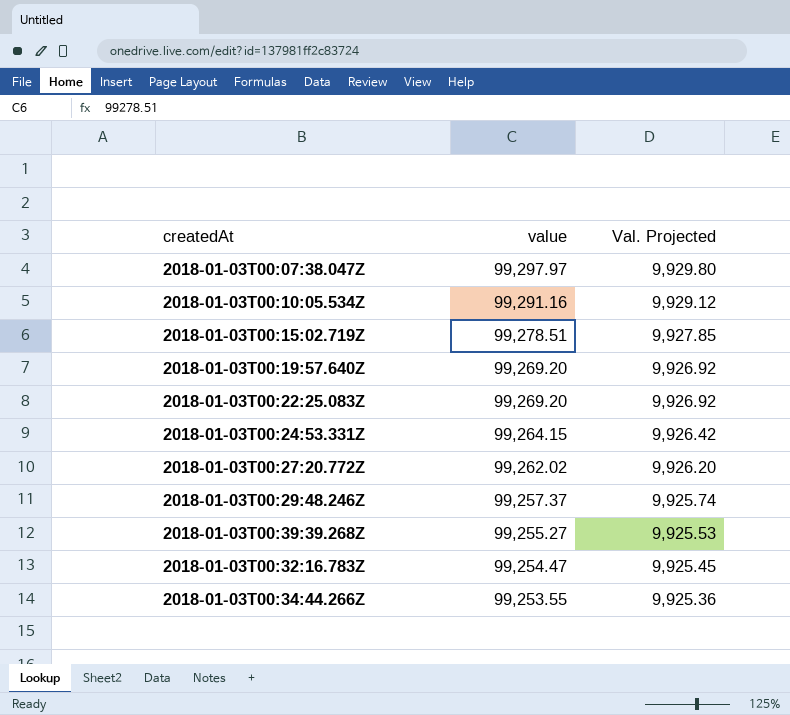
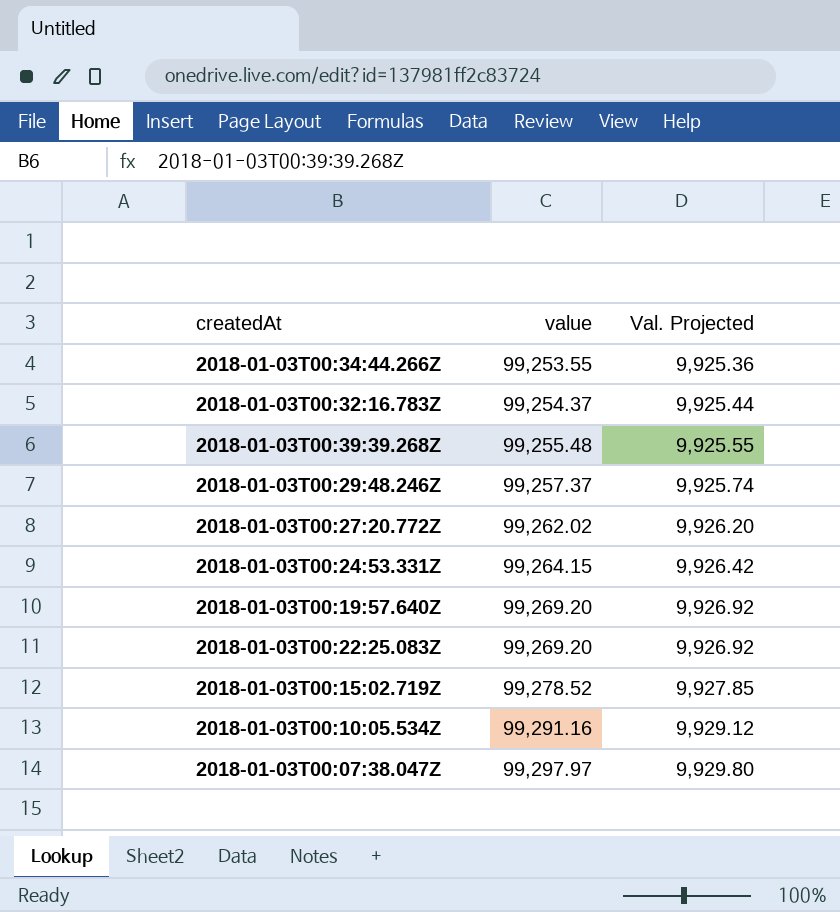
row order: value descending -> value ascending
2018-01-03T00:32:16.783Z | value: 99,254.47 -> 99,254.37
2018-01-03T00:32:16.783Z | Val. Projected: 9,925.45 -> 9,925.44
2018-01-03T00:39:39.268Z | value: 99,255.27 -> 99,255.48
2018-01-03T00:39:39.268Z | Val. Projected: 9,925.53 -> 9,925.55
2018-01-03T00:15:02.719Z | value: 99,278.51 -> 99,278.52

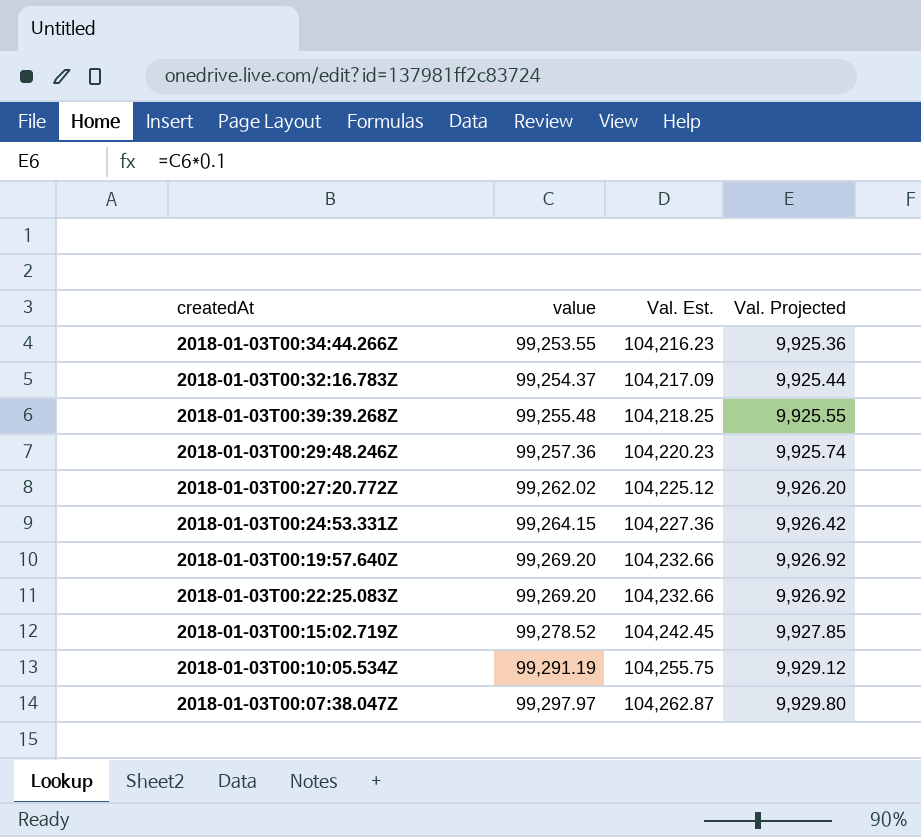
column Val. Est. | formula: none -> [value] * 1.05
2018-01-03T00:29:48.246Z | value: 99,257.37 -> 99,257.36
2018-01-03T00:10:05.534Z | value: 99,291.16 -> 99,291.19

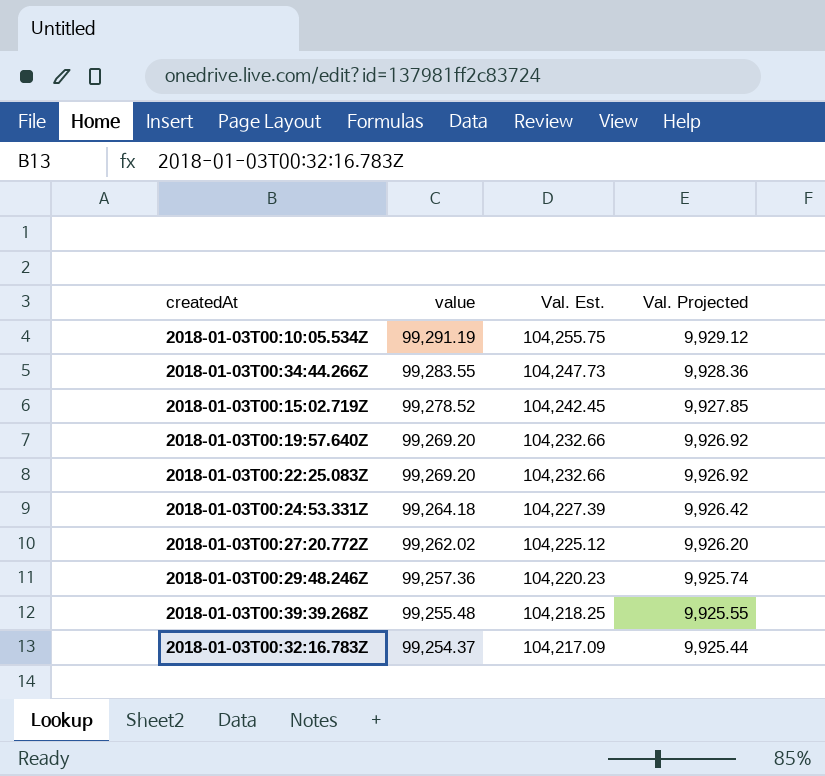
row order: value ascending -> value descending
row 2018-01-03T00:07:38.047Z: 99,297.97 | 104,262.87 | 9,929.80 -> none
2018-01-03T00:34:44.266Z | value: 99,253.55 -> 99,283.55
2018-01-03T00:34:44.266Z | Val. Est.: 104,216.23 -> 104,247.73
2018-01-03T00:34:44.266Z | Val. Projected: 9,925.36 -> 9,928.36
2018-01-03T00:24:53.331Z | value: 99,264.15 -> 99,264.18
2018-01-03T00:24:53.331Z | Val. Est.: 104,227.36 -> 104,227.39

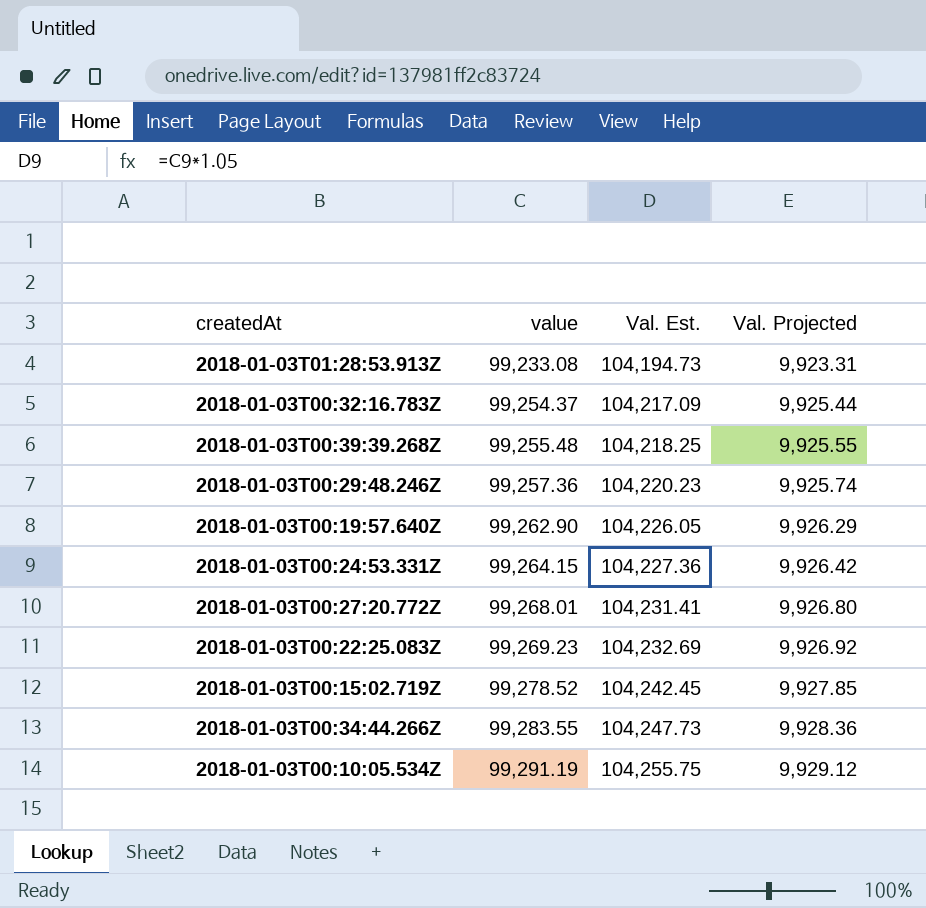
row order: value descending -> value ascending
row 2018-01-03T01:28:53.913Z: none -> 99,233.08 | 104,194.73 | 9,923.31
2018-01-03T00:19:57.640Z | value: 99,269.20 -> 99,262.90
2018-01-03T00:19:57.640Z | Val. Est.: 104,232.66 -> 104,226.05
2018-01-03T00:19:57.640Z | Val. Projected: 9,926.92 -> 9,926.29
2018-01-03T00:24:53.331Z | value: 99,264.18 -> 99,264.15
2018-01-03T00:24:53.331Z | Val. Est.: 104,227.39 -> 104,227.36
2018-01-03T00:27:20.772Z | value: 99,262.02 -> 99,268.01
2018-01-03T00:27:20.772Z | Val. Est.: 104,225.12 -> 104,231.41
2018-01-03T00:27:20.772Z | Val. Projected: 9,926.20 -> 9,926.80
2018-01-03T00:22:25.083Z | value: 99,269.20 -> 99,269.23
2018-01-03T00:22:25.083Z | Val. Est.: 104,232.66 -> 104,232.69

